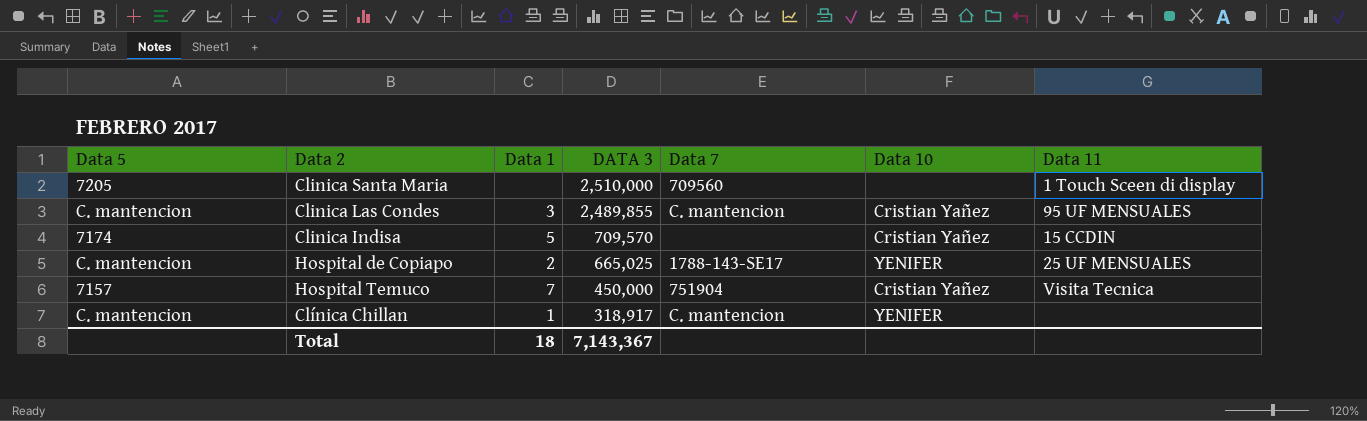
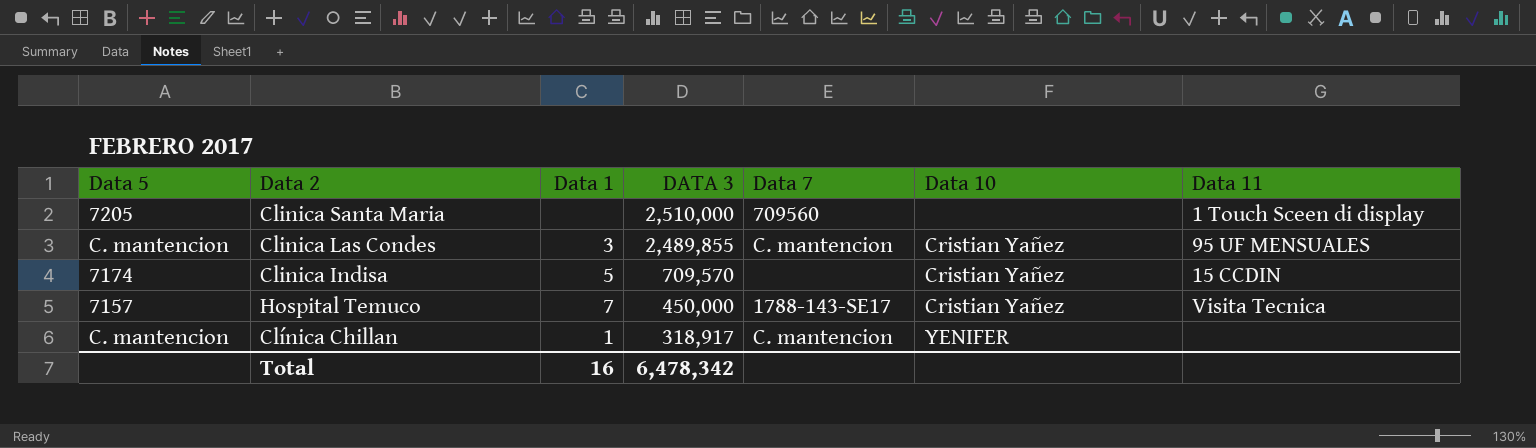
row Hospital de Copiapo: C. mantencion | 2 | 665,025 | 1788-143-SE17 | YENIFER | 25 UF MENSUALES -> none
Hospital Temuco | Data 7: 751904 -> 1788-143-SE17
Total | Data 1: 18 -> 16
Total | DATA 3: 7,143,367 -> 6,478,342

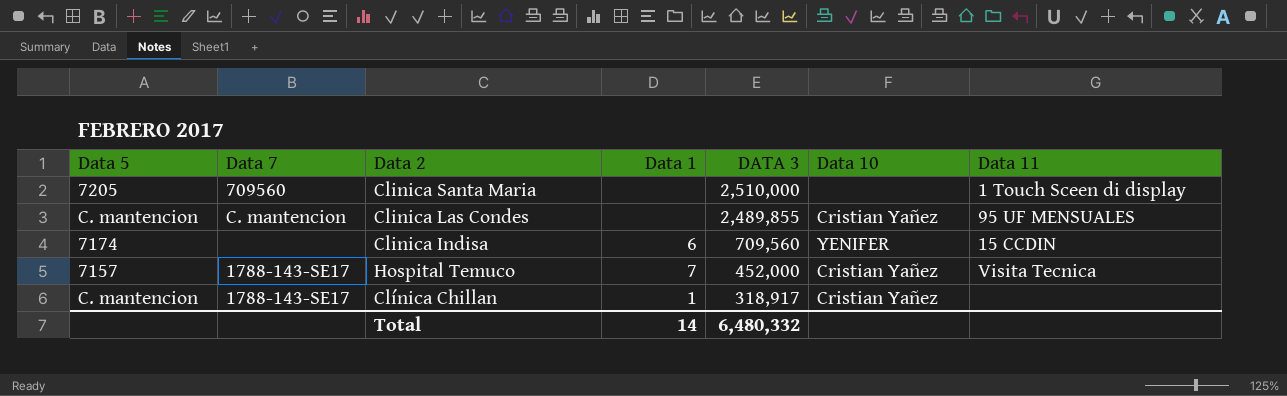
column Data 7 | position: 5 -> 2
Clinica Las Condes | Data 1: 3 -> none
Clinica Indisa | Data 1: 5 -> 6
Clinica Indisa | DATA 3: 709,570 -> 709,560
Clinica Indisa | Data 10: Cristian Yañez -> YENIFER
Hospital Temuco | DATA 3: 450,000 -> 452,000
Clínica Chillan | Data 7: C. mantencion -> 1788-143-SE17
Clínica Chillan | Data 10: YENIFER -> Cristian Yañez
Total | Data 1: 16 -> 14
Total | DATA 3: 6,478,342 -> 6,480,332

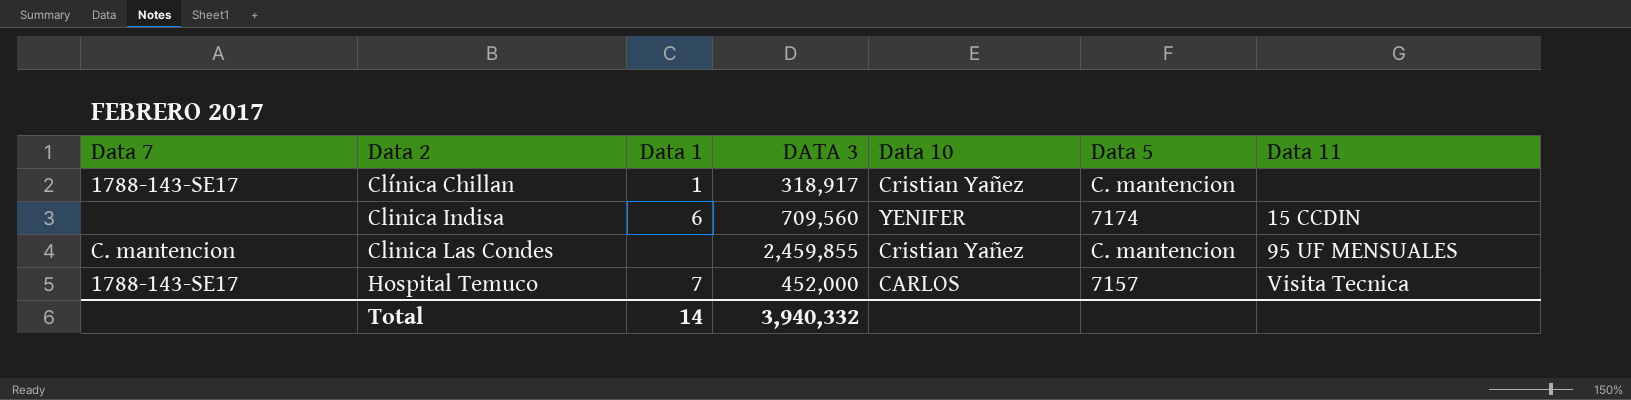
row order: DATA 3 descending -> Data 2 ascending
column Data 5 | position: 1 -> 6
row Clinica Santa Maria: 7205 | 709560 | none | 2,510,000 | none | 1 Touch Sceen di display -> none
Clinica Las Condes | DATA 3: 2,489,855 -> 2,459,855
Hospital Temuco | Data 10: Cristian Yañez -> CARLOS
Total | DATA 3: 6,480,332 -> 3,940,332

